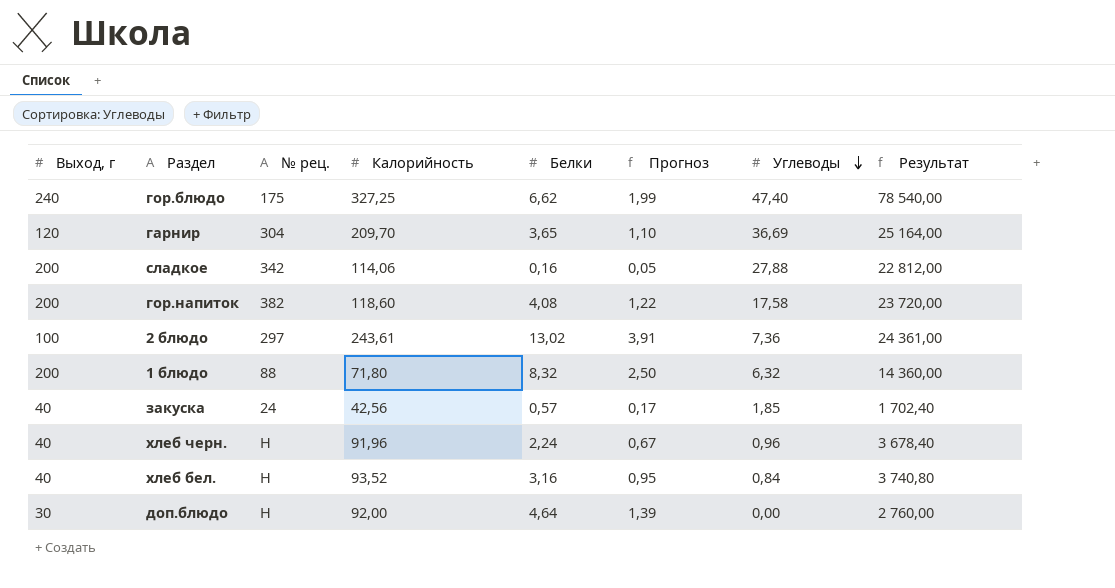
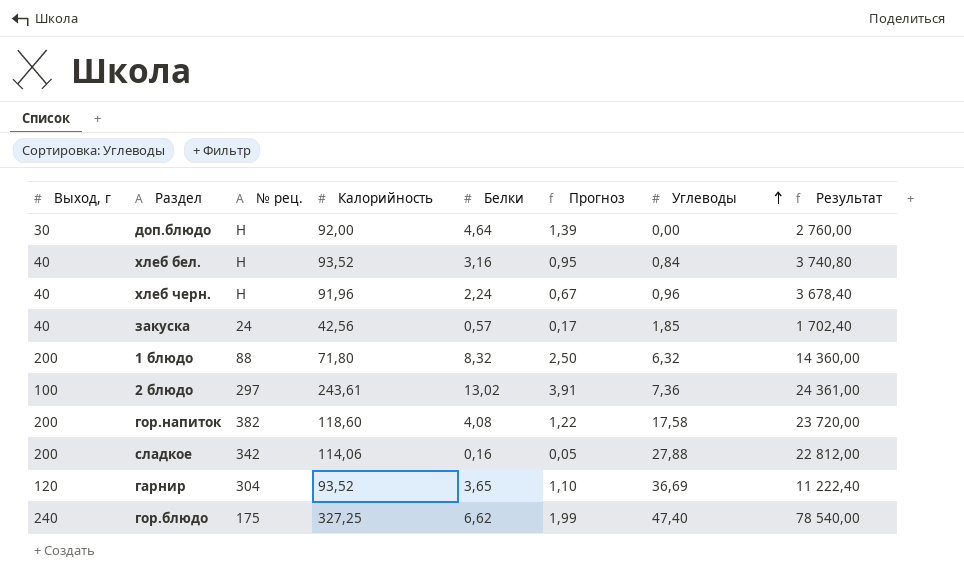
row order: Углеводы descending -> Углеводы ascending
гарнир | Калорийность: 209,70 -> 93,52
гарнир | Результат: 25 164,00 -> 11 222,40

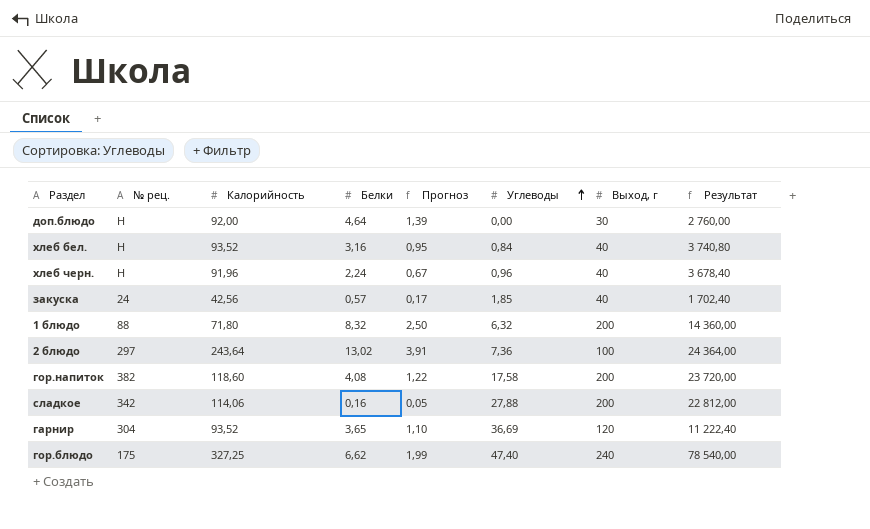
column Выход, г | position: 1 -> 7
2 блюдо | Калорийность: 243,61 -> 243,64
2 блюдо | Результат: 24 361,00 -> 24 364,00

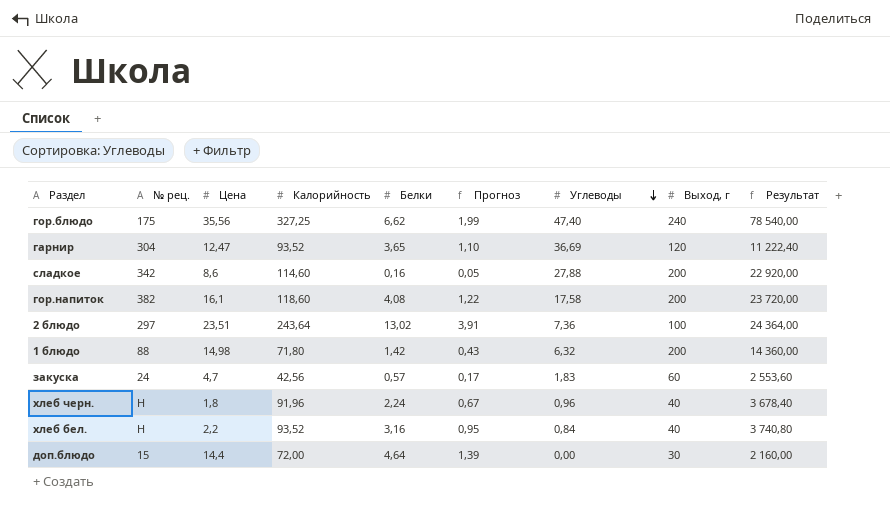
row order: Углеводы ascending -> Углеводы descending
column Цена | position: none -> 3
сладкое | Калорийность: 114,06 -> 114,60
сладкое | Результат: 22 812,00 -> 22 920,00
1 блюдо | Белки: 8,32 -> 1,42
1 блюдо | Прогноз: 2,50 -> 0,43
закуска | Углеводы: 1,85 -> 1,83
закуска | Выход, г: 40 -> 60
закуска | Результат: 1 702,40 -> 2 553,60
доп.блюдо | № рец.: Н -> 15
доп.блюдо | Калорийность: 92,00 -> 72,00
доп.блюдо | Результат: 2 760,00 -> 2 160,00

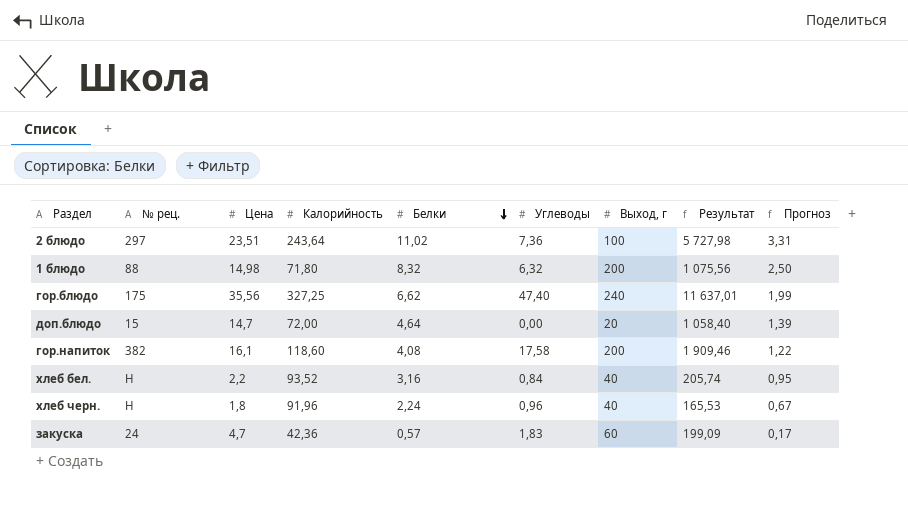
row order: Углеводы descending -> Белки descending
column Результат | formula: [Калорийность] * [Выход, г] -> [Цена] * [Калорийность]
column Прогноз | position: 6 -> 9
row гарнир: 304 | 12,47 | 93,52 | 3,65 | 1,10 | 36,69 | 120 | 11 222,40 -> none
row сладкое: 342 | 8,6 | 114,60 | 0,16 | 0,05 | 27,88 | 200 | 22 920,00 -> none
2 блюдо | Белки: 13,02 -> 11,02
2 блюдо | Прогноз: 3,91 -> 3,31
1 блюдо | Белки: 1,42 -> 8,32
1 блюдо | Прогноз: 0,43 -> 2,50
доп.блюдо | Цена: 14,4 -> 14,7
доп.блюдо | Выход, г: 30 -> 20
закуска | Калорийность: 42,56 -> 42,36

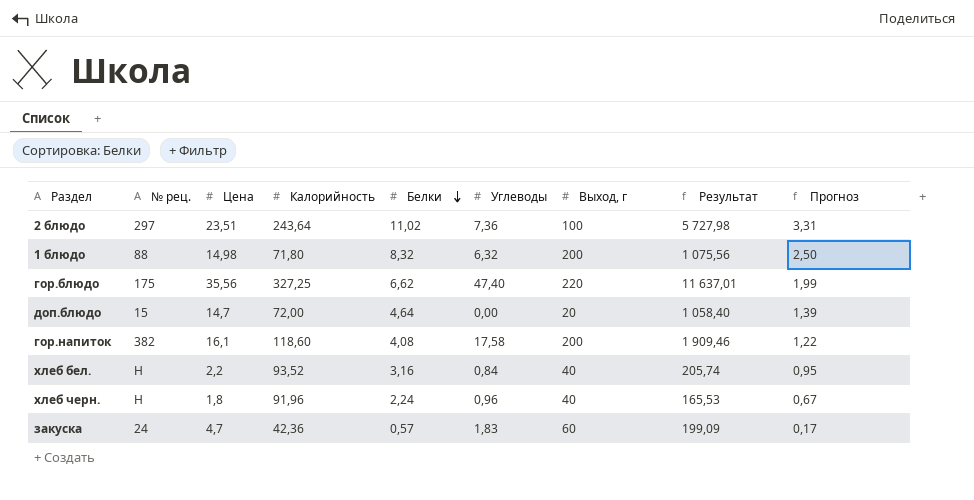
гор.блюдо | Выход, г: 240 -> 220

